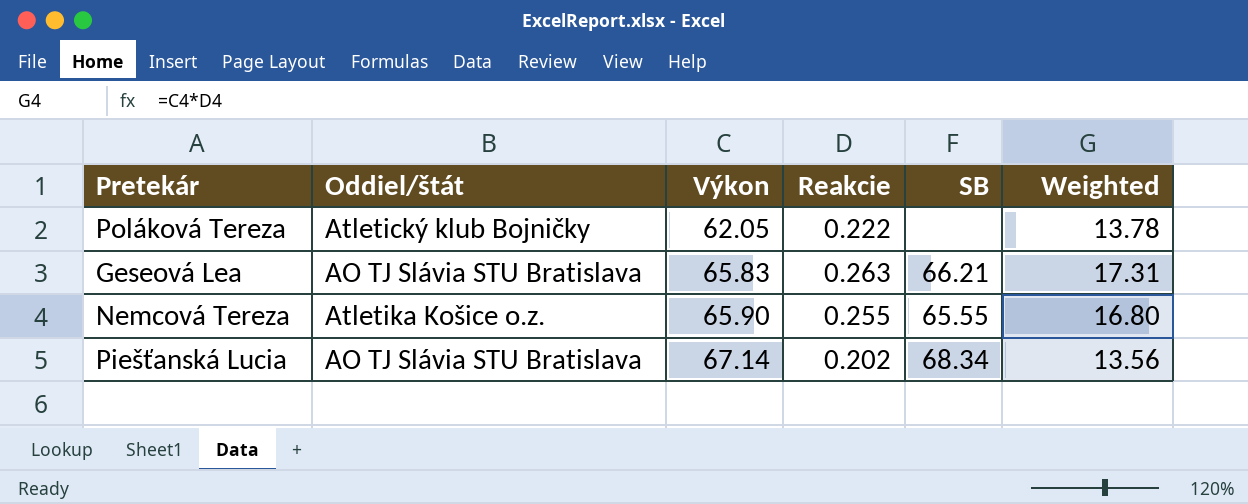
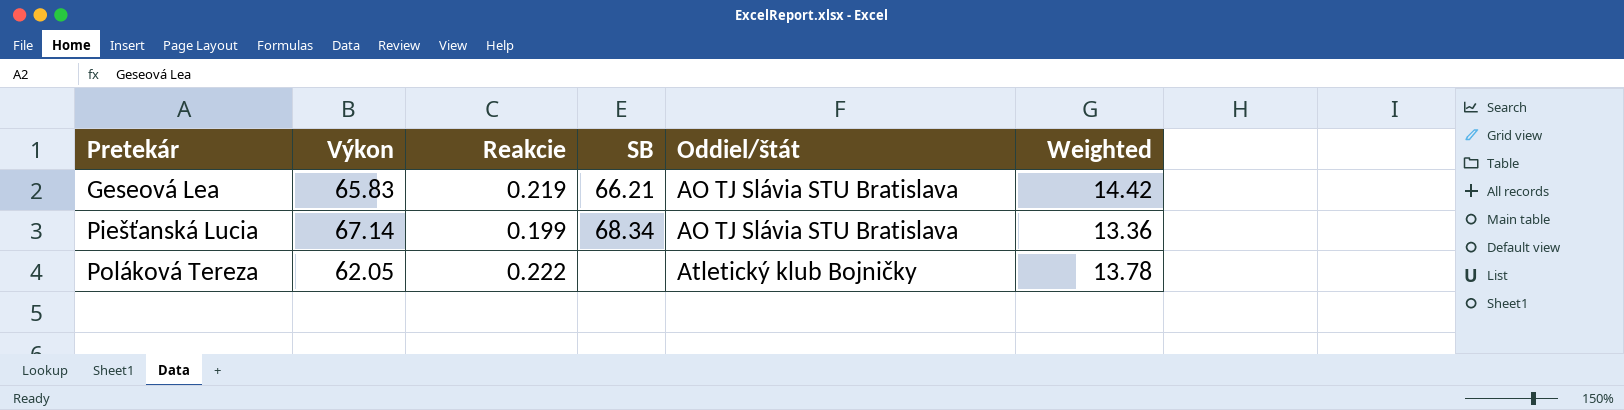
row order: Výkon ascending -> Pretekár ascending
column Oddiel/štát | position: 2 -> 5
row Nemcová Tereza: Atletika Košice o.z. | 65.90 | 0.255 | 65.55 | 16.80 -> none
Geseová Lea | Reakcie: 0.263 -> 0.219
Geseová Lea | Weighted: 17.31 -> 14.42
Piešťanská Lucia | Reakcie: 0.202 -> 0.199
Piešťanská Lucia | Weighted: 13.56 -> 13.36

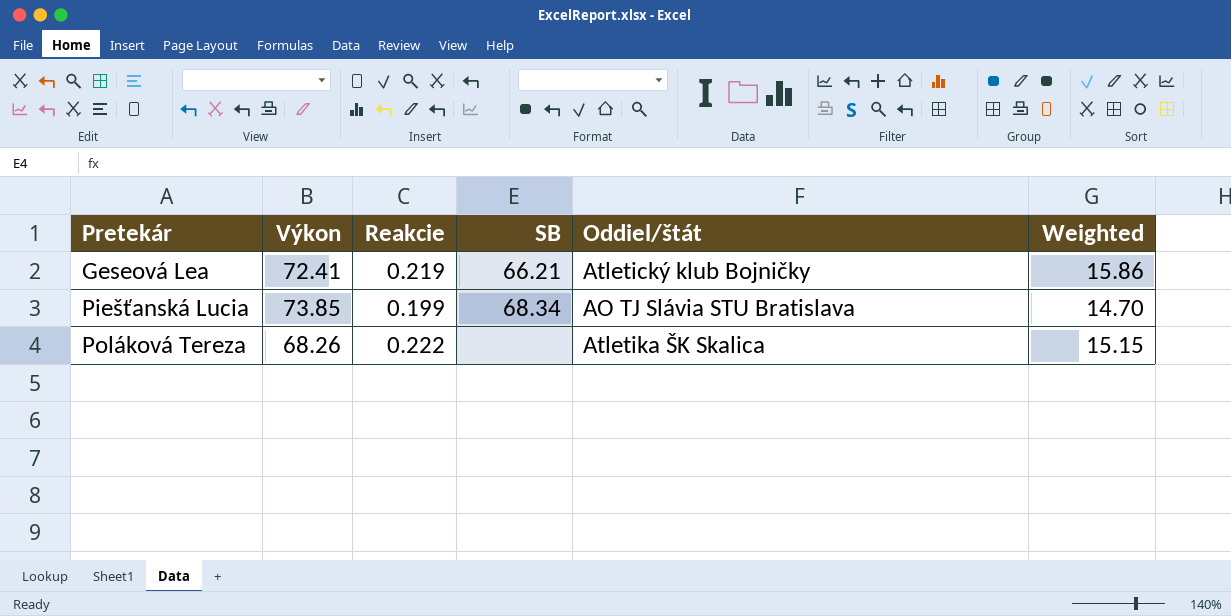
Geseová Lea | Výkon: 65.83 -> 72.41
Geseová Lea | Oddiel/štát: AO TJ Slávia STU Bratislava -> Atletický klub Bojničky
Geseová Lea | Weighted: 14.42 -> 15.86
Piešťanská Lucia | Výkon: 67.14 -> 73.85
Piešťanská Lucia | Weighted: 13.36 -> 14.70
Poláková Tereza | Výkon: 62.05 -> 68.26
Poláková Tereza | Oddiel/štát: Atletický klub Bojničky -> Atletika ŠK Skalica
Poláková Tereza | Weighted: 13.78 -> 15.15

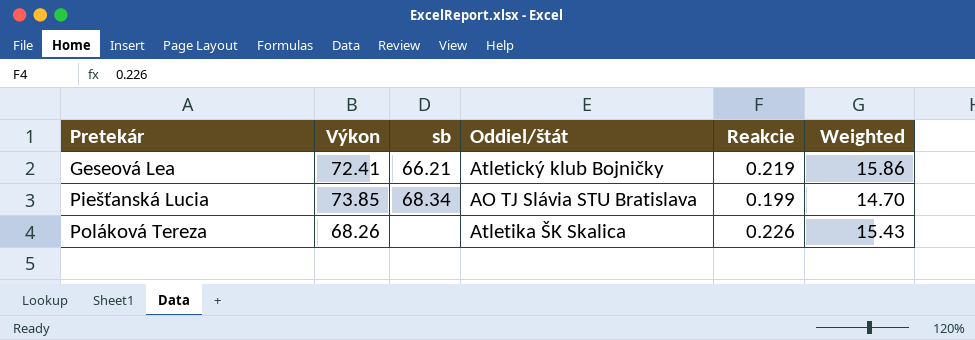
column name: SB -> sb
column Reakcie | position: 3 -> 5
Poláková Tereza | Reakcie: 0.222 -> 0.226
Poláková Tereza | Weighted: 15.15 -> 15.43

